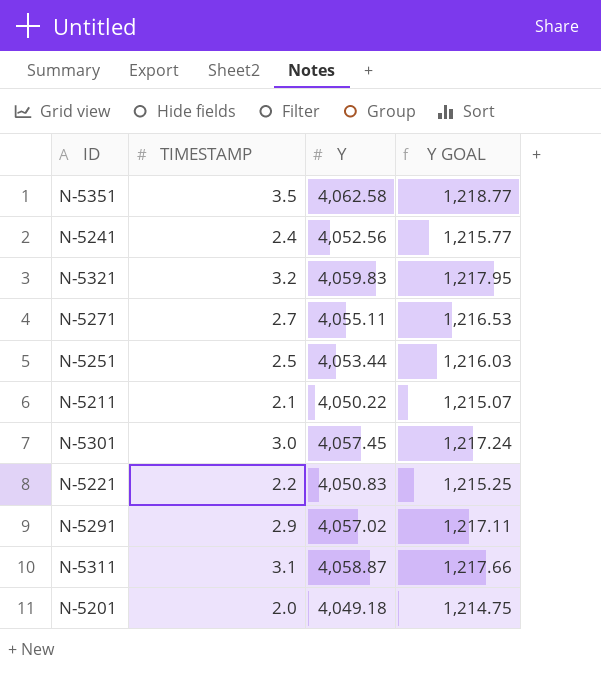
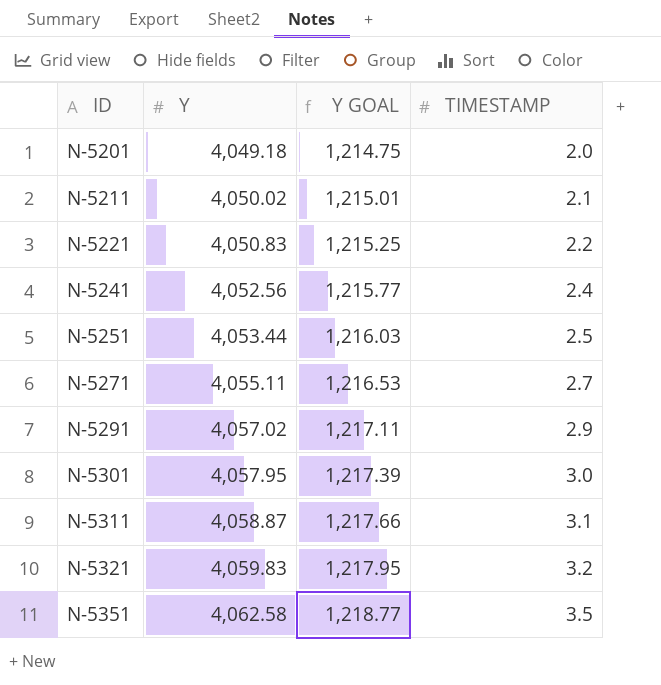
row order: none -> ID ascending
column TIMESTAMP | position: 2 -> 4
N-5211 | Y: 4,050.22 -> 4,050.02
N-5211 | Y GOAL: 1,215.07 -> 1,215.01
N-5301 | Y: 4,057.45 -> 4,057.95
N-5301 | Y GOAL: 1,217.24 -> 1,217.39

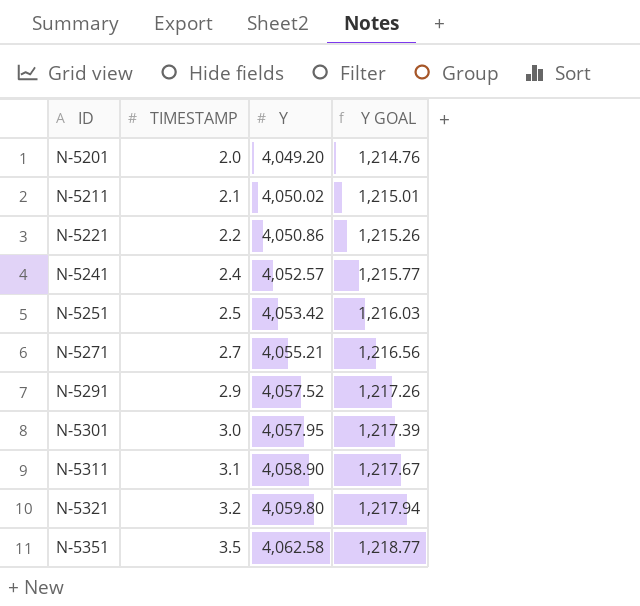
column TIMESTAMP | position: 4 -> 2
N-5201 | Y: 4,049.18 -> 4,049.20
N-5201 | Y GOAL: 1,214.75 -> 1,214.76
N-5221 | Y: 4,050.83 -> 4,050.86
N-5221 | Y GOAL: 1,215.25 -> 1,215.26
N-5241 | Y: 4,052.56 -> 4,052.57
N-5251 | Y: 4,053.44 -> 4,053.42
N-5271 | Y: 4,055.11 -> 4,055.21
N-5271 | Y GOAL: 1,216.53 -> 1,216.56
N-5291 | Y: 4,057.02 -> 4,057.52
N-5291 | Y GOAL: 1,217.11 -> 1,217.26
N-5311 | Y: 4,058.87 -> 4,058.90
N-5311 | Y GOAL: 1,217.66 -> 1,217.67
N-5321 | Y: 4,059.83 -> 4,059.80
N-5321 | Y GOAL: 1,217.95 -> 1,217.94

